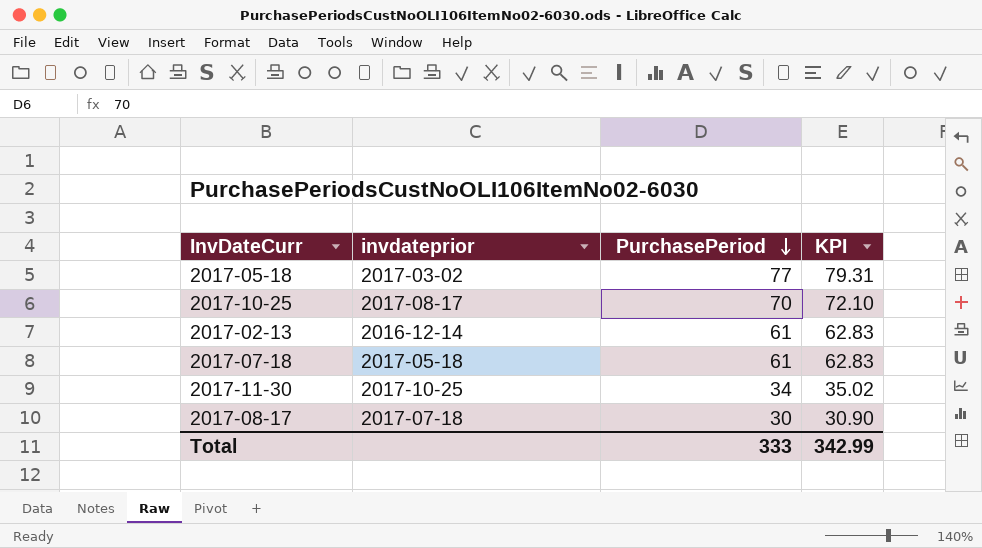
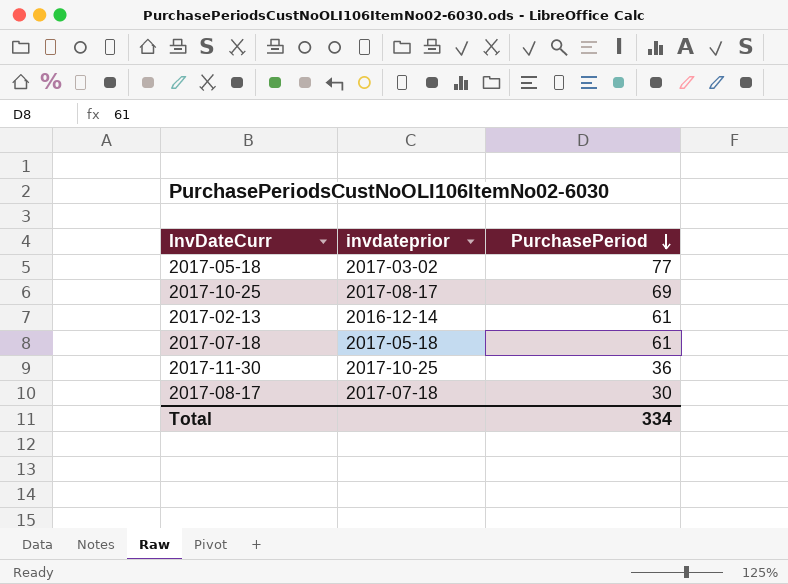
column KPI | formula: [PurchasePeriod] * 1.03 -> none
2017-10-25 | PurchasePeriod: 70 -> 69
2017-11-30 | PurchasePeriod: 34 -> 36
Total | PurchasePeriod: 333 -> 334

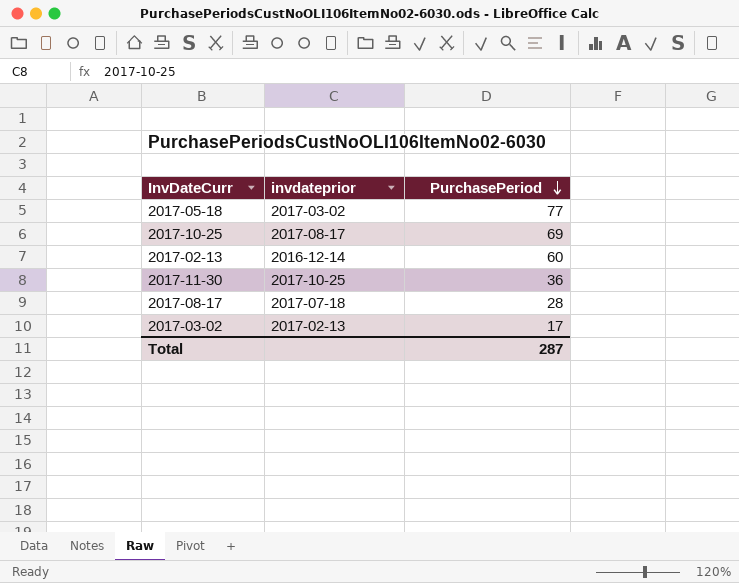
row 2017-07-18: 2017-05-18 | 61 -> none
2017-02-13 | PurchasePeriod: 61 -> 60
2017-08-17 | PurchasePeriod: 30 -> 28
row 2017-03-02: none -> 2017-02-13 | 17
Total | PurchasePeriod: 334 -> 287

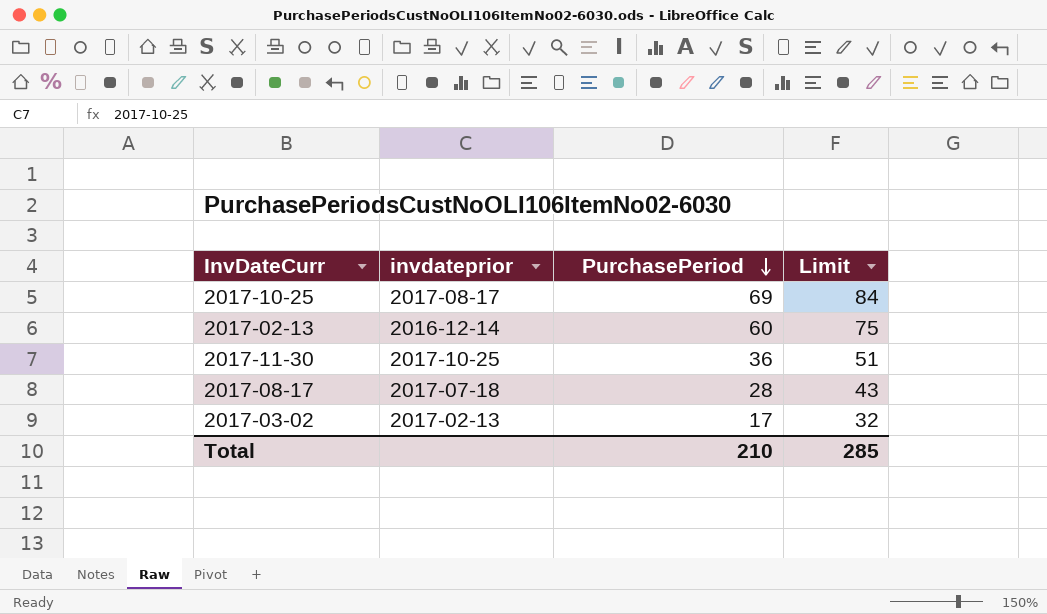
column Limit | formula: none -> [PurchasePeriod] + 15
row 2017-05-18: 2017-03-02 | 77 -> none
Total | PurchasePeriod: 287 -> 210

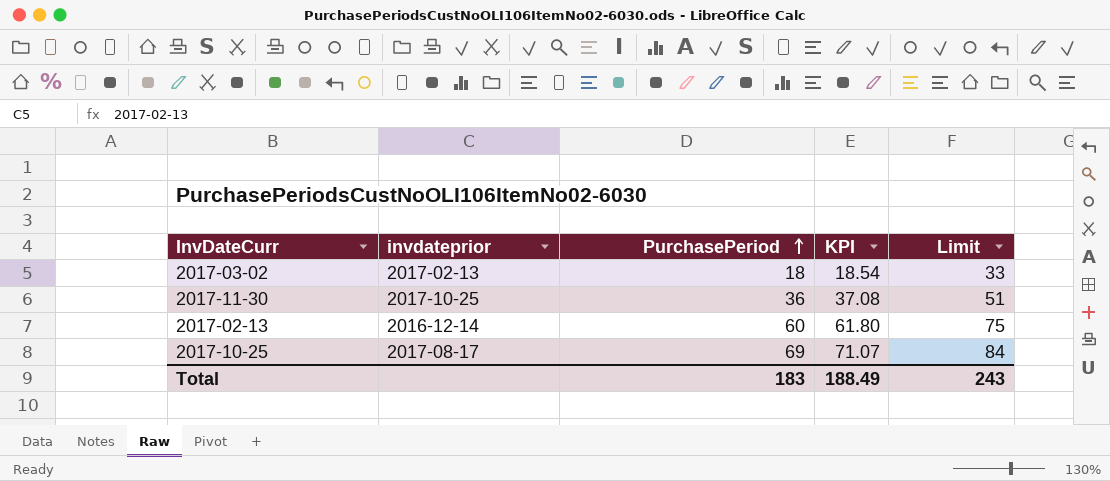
row order: PurchasePeriod descending -> PurchasePeriod ascending
column KPI | formula: none -> [PurchasePeriod] * 1.03
row 2017-08-17: 2017-07-18 | 28 | 43 -> none
2017-03-02 | PurchasePeriod: 17 -> 18
2017-03-02 | Limit: 32 -> 33
Total | PurchasePeriod: 210 -> 183
Total | Limit: 285 -> 243

